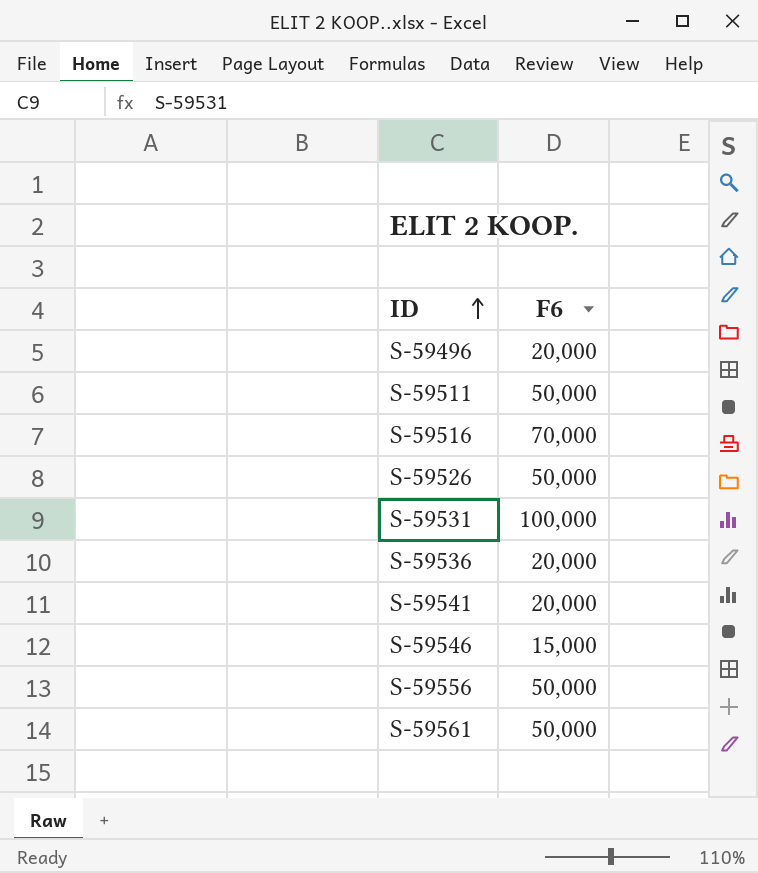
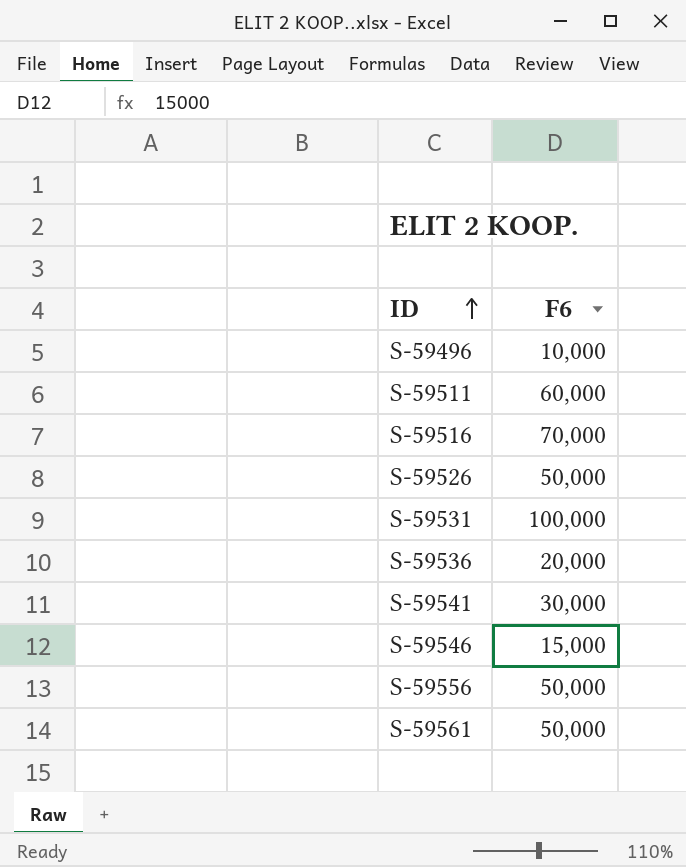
S-59496 | F6: 20,000 -> 10,000
S-59511 | F6: 50,000 -> 60,000
S-59541 | F6: 20,000 -> 30,000

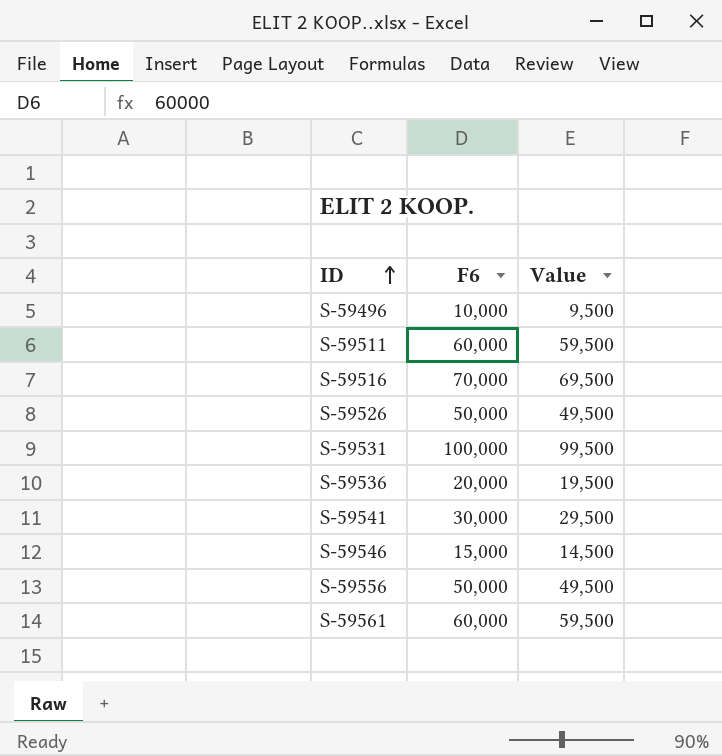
column Value | formula: none -> [F6] - 500
S-59561 | F6: 50,000 -> 60,000

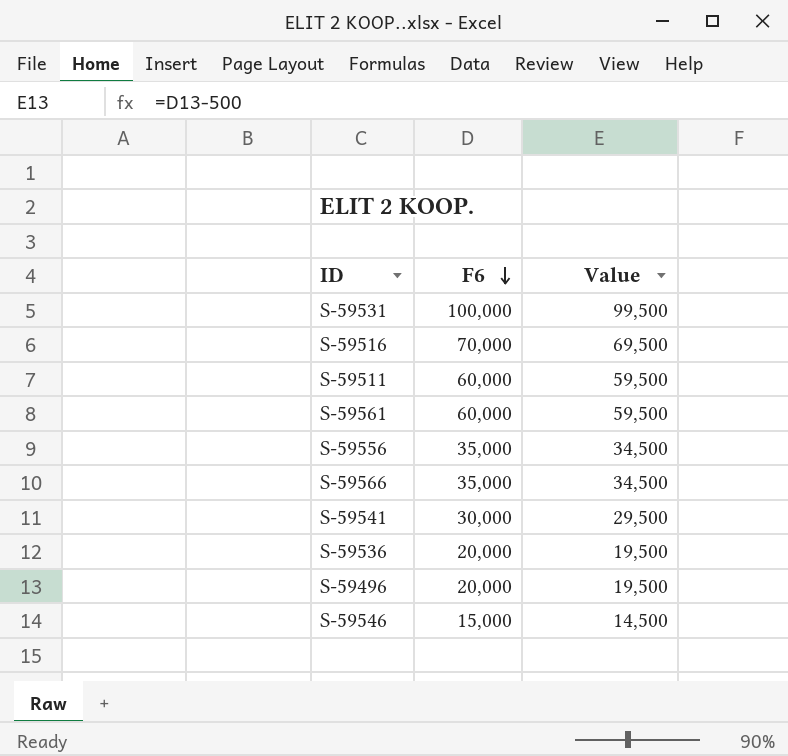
row order: ID ascending -> F6 descending
row S-59526: 50,000 | 49,500 -> none
S-59556 | F6: 50,000 -> 35,000
S-59556 | Value: 49,500 -> 34,500
row S-59566: none -> 35,000 | 34,500
S-59496 | F6: 10,000 -> 20,000
S-59496 | Value: 9,500 -> 19,500

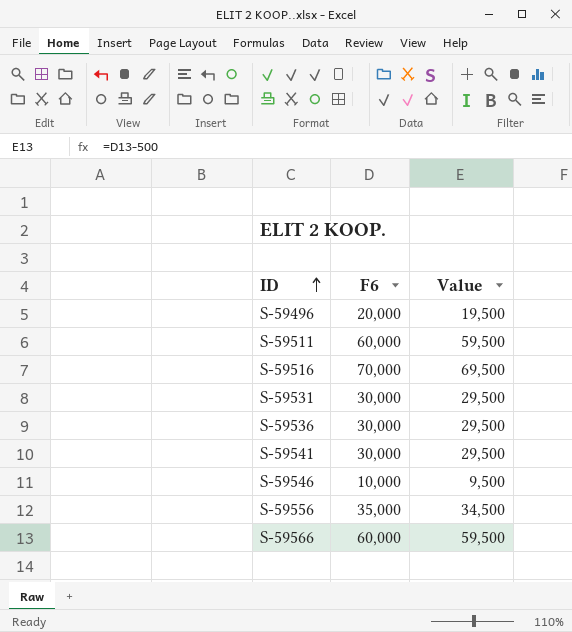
row order: F6 descending -> ID ascending
row S-59561: 60,000 | 59,500 -> none
S-59531 | F6: 100,000 -> 30,000
S-59531 | Value: 99,500 -> 29,500
S-59536 | F6: 20,000 -> 30,000
S-59536 | Value: 19,500 -> 29,500
S-59546 | F6: 15,000 -> 10,000
S-59546 | Value: 14,500 -> 9,500
S-59566 | F6: 35,000 -> 60,000
S-59566 | Value: 34,500 -> 59,500

